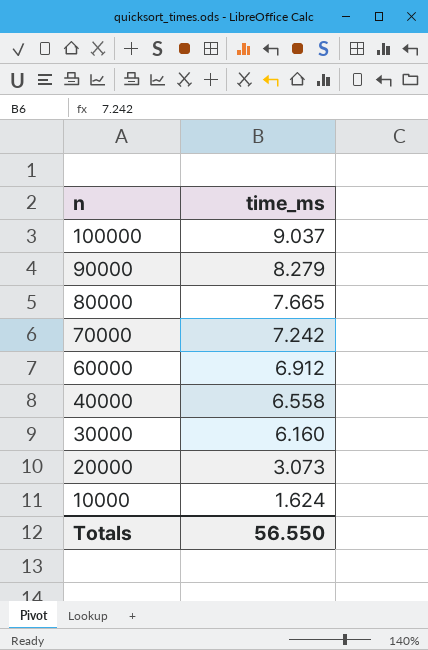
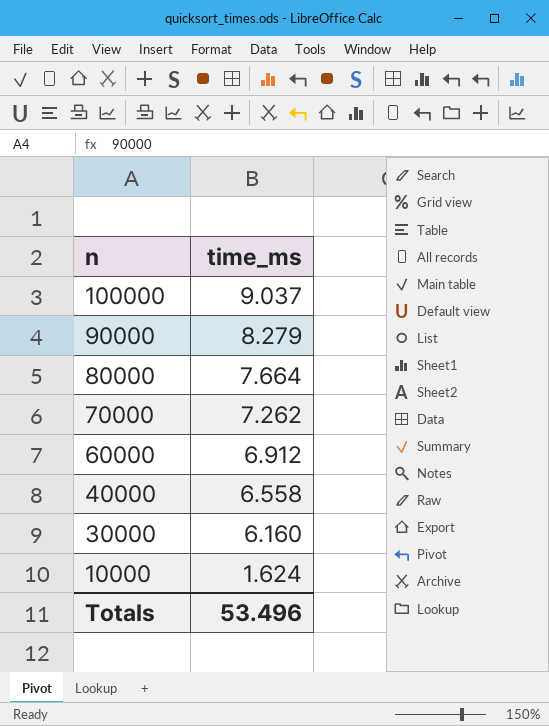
row 20000: 3.073 -> none
80000 | time_ms: 7.665 -> 7.664
70000 | time_ms: 7.242 -> 7.262
Totals | time_ms: 56.550 -> 53.496

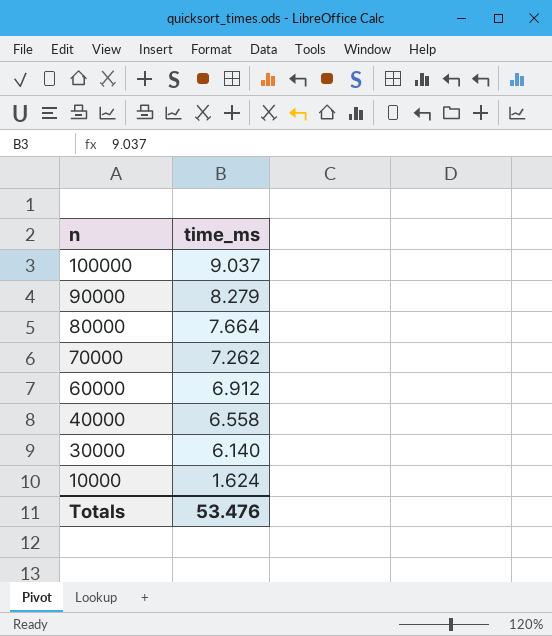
30000 | time_ms: 6.160 -> 6.140
Totals | time_ms: 53.496 -> 53.476

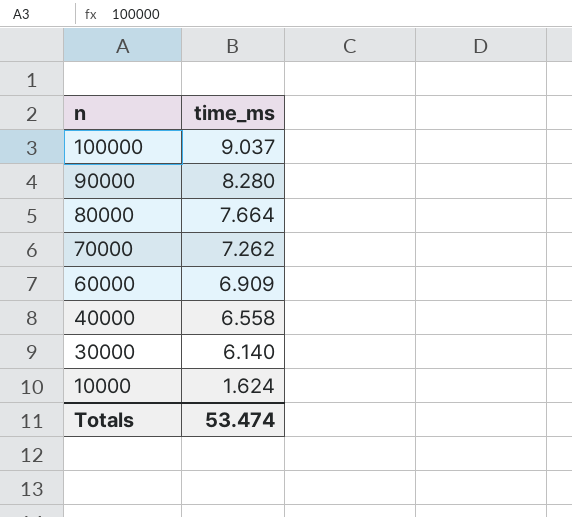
90000 | time_ms: 8.279 -> 8.280
60000 | time_ms: 6.912 -> 6.909
Totals | time_ms: 53.476 -> 53.474

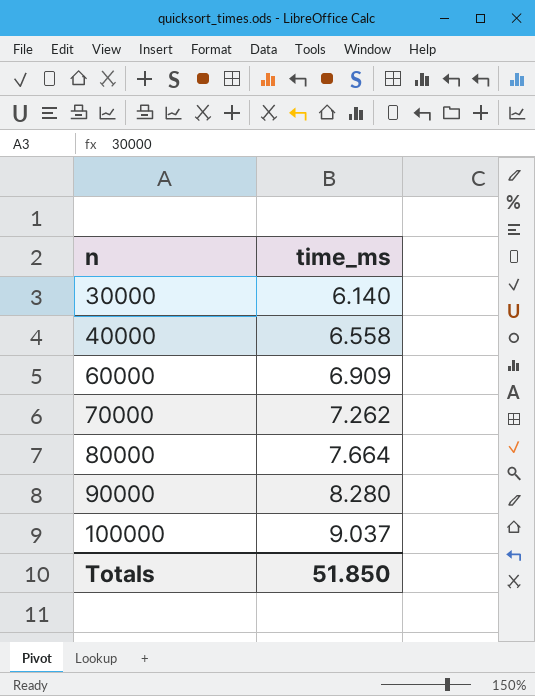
row order: n descending -> n ascending
row 10000: 1.624 -> none
Totals | time_ms: 53.474 -> 51.850

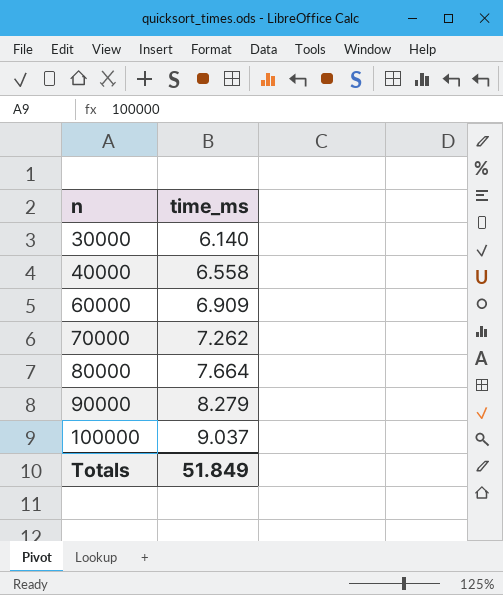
90000 | time_ms: 8.280 -> 8.279
Totals | time_ms: 51.850 -> 51.849

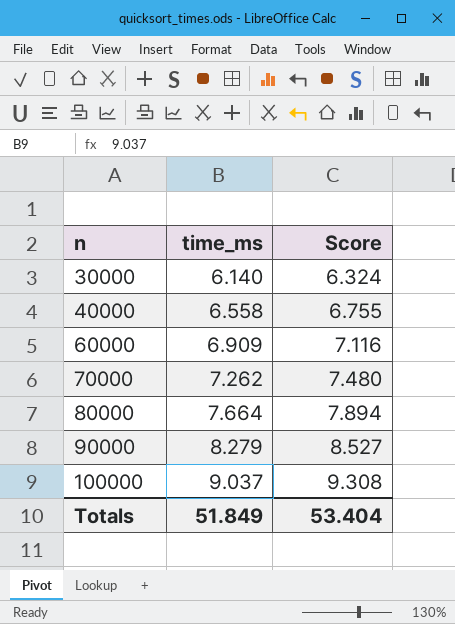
column Score | formula: none -> [time_ms] * 1.03

